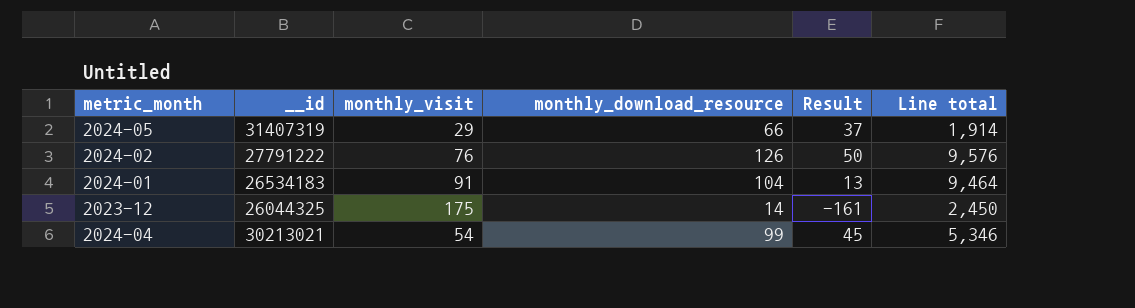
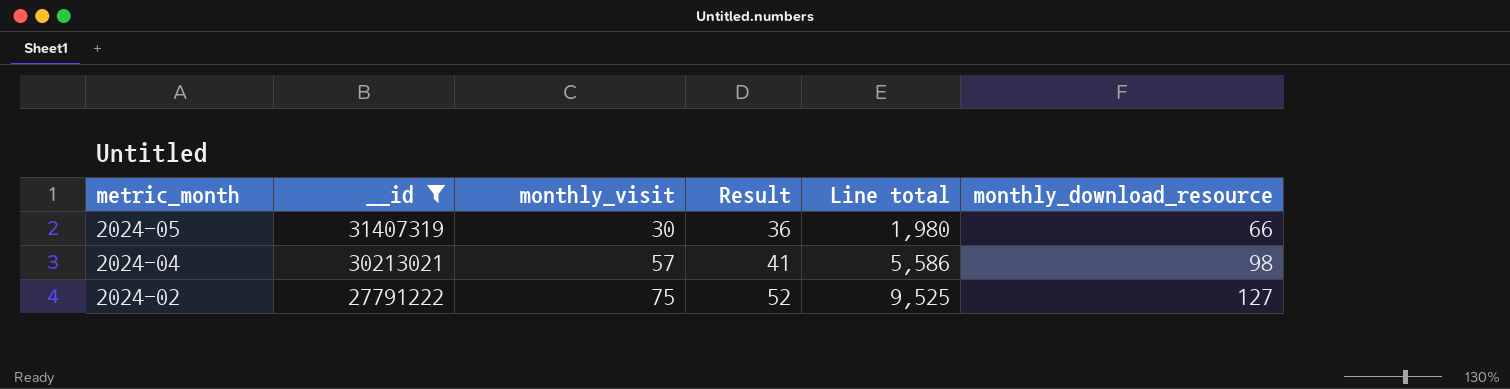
filter: none -> __id >= 27791222
row order: none -> metric_month descending
column monthly_download_resource | position: 4 -> 6
2024-05 | monthly_visit: 29 -> 30
2024-05 | Result: 37 -> 36
2024-05 | Line total: 1,914 -> 1,980
2024-04 | monthly_visit: 54 -> 57
2024-04 | Result: 45 -> 41
2024-04 | Line total: 5,346 -> 5,586
2024-04 | monthly_download_resource: 99 -> 98
2024-02 | monthly_visit: 76 -> 75
2024-02 | Result: 50 -> 52
2024-02 | Line total: 9,576 -> 9,525
2024-02 | monthly_download_resource: 126 -> 127

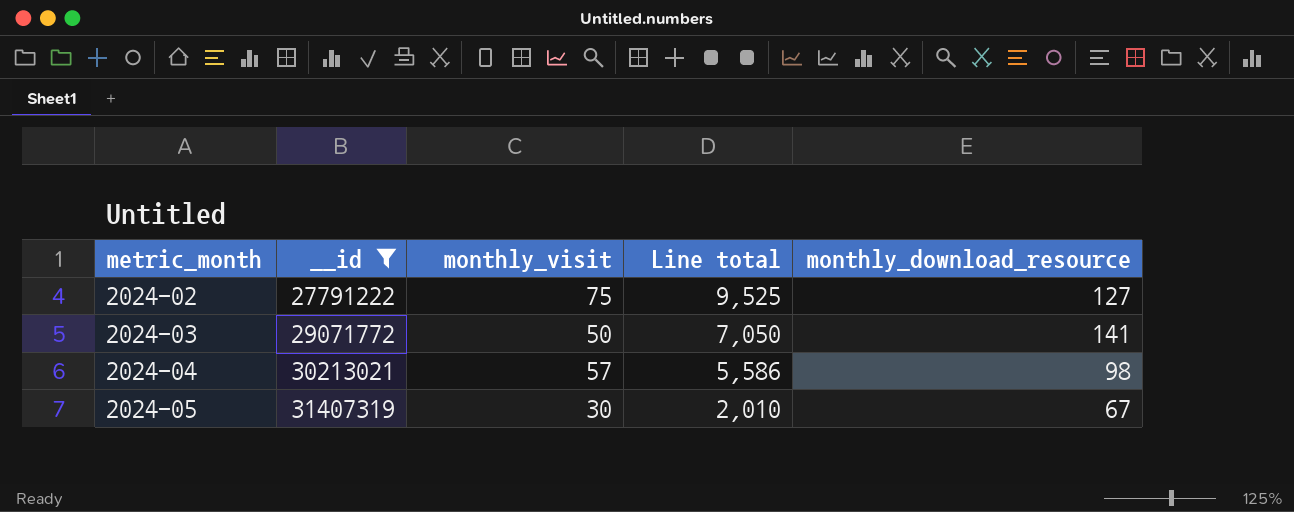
row order: metric_month descending -> metric_month ascending
column Result | formula: [monthly_download_resource] - [monthly_visit] -> none
row 2024-03: none -> 29071772 | 50 | 7,050 | 141
2024-05 | Line total: 1,980 -> 2,010
2024-05 | monthly_download_resource: 66 -> 67

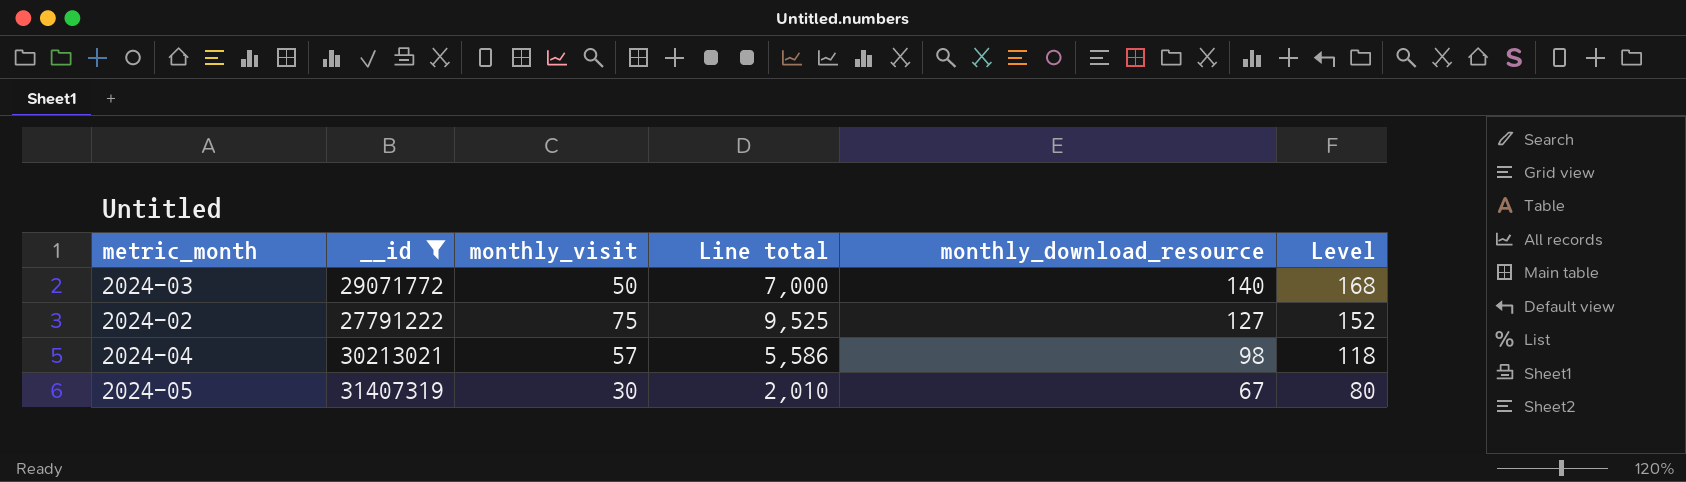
row order: metric_month ascending -> monthly_download_resource descending
column Level | formula: none -> [monthly_download_resource] * 1.2
2024-03 | Line total: 7,050 -> 7,000
2024-03 | monthly_download_resource: 141 -> 140

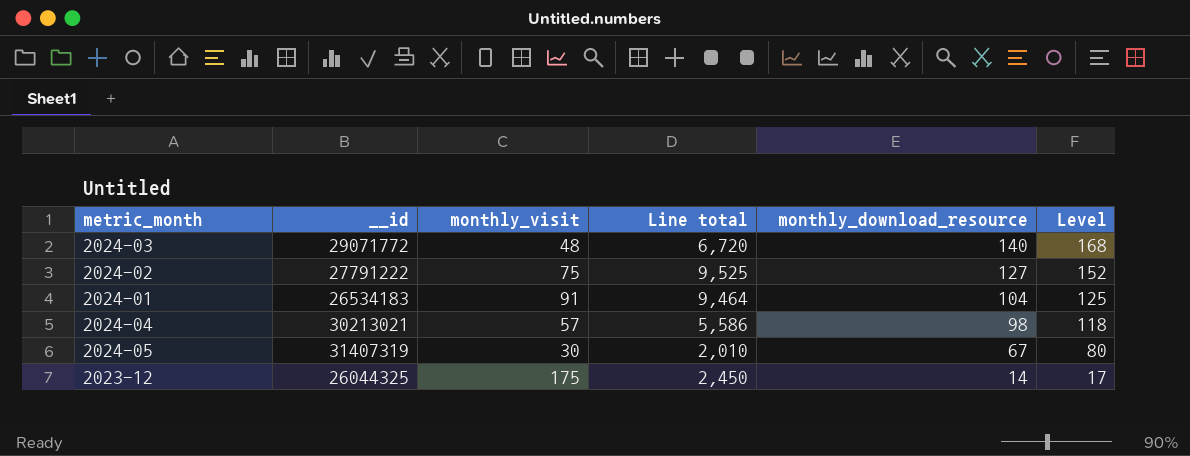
filter: __id >= 27791222 -> none
2024-03 | monthly_visit: 50 -> 48
2024-03 | Line total: 7,000 -> 6,720

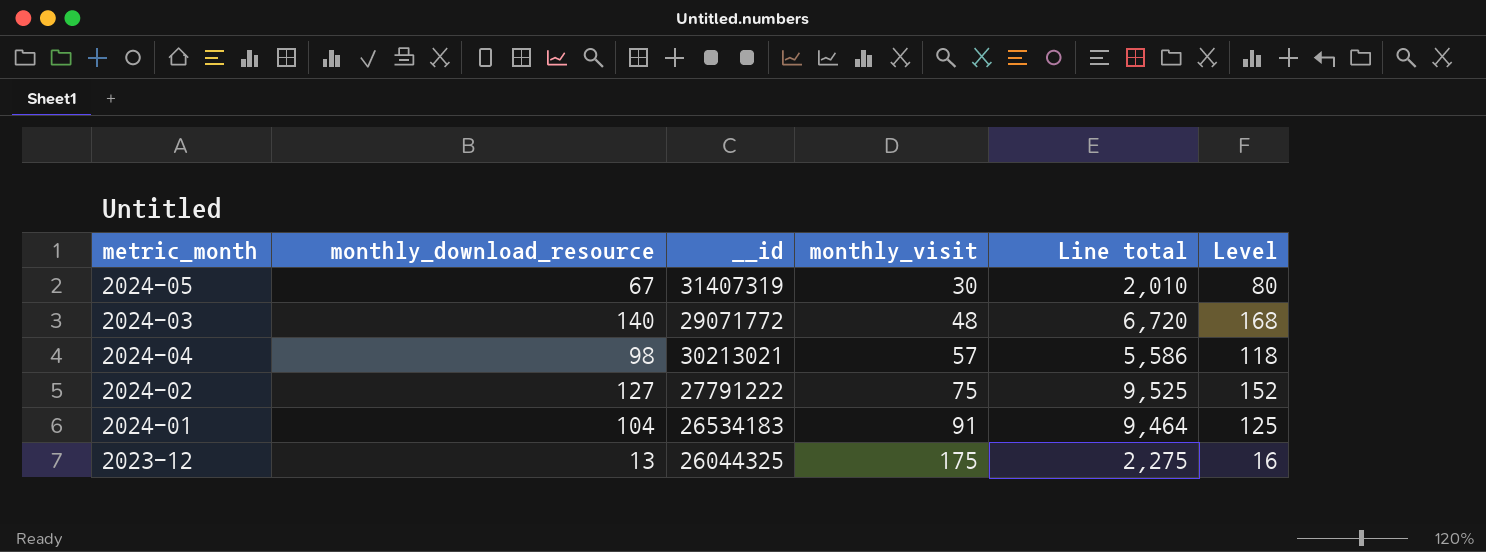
row order: monthly_download_resource descending -> monthly_visit ascending
column monthly_download_resource | position: 5 -> 2
2023-12 | monthly_download_resource: 14 -> 13
2023-12 | Line total: 2,450 -> 2,275
2023-12 | Level: 17 -> 16

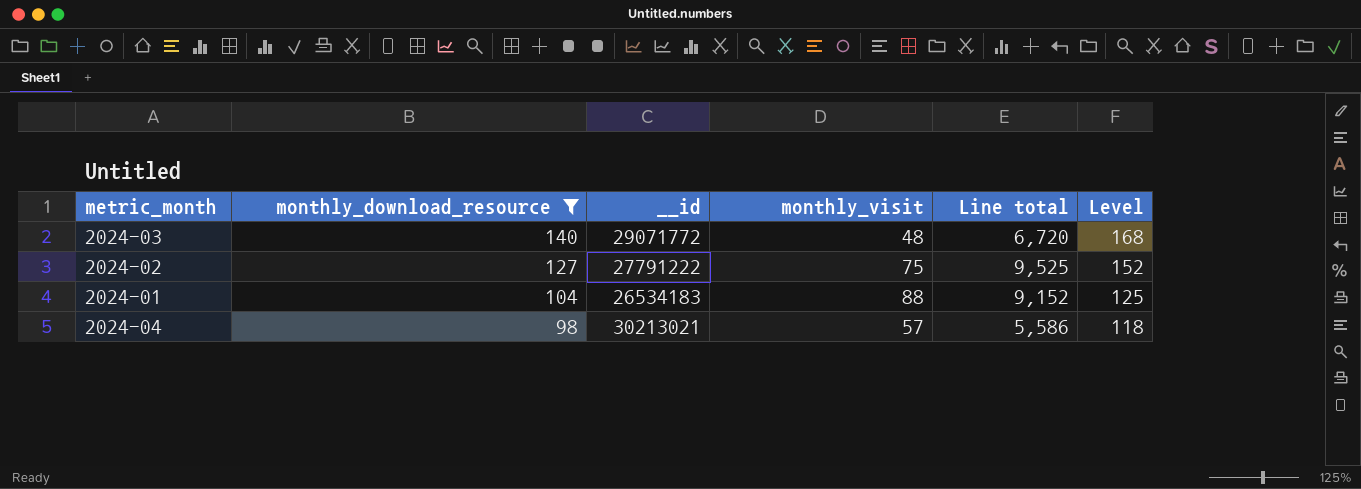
filter: none -> monthly_download_resource >= 98
row order: monthly_visit ascending -> monthly_download_resource descending
2024-01 | monthly_visit: 91 -> 88
2024-01 | Line total: 9,464 -> 9,152

